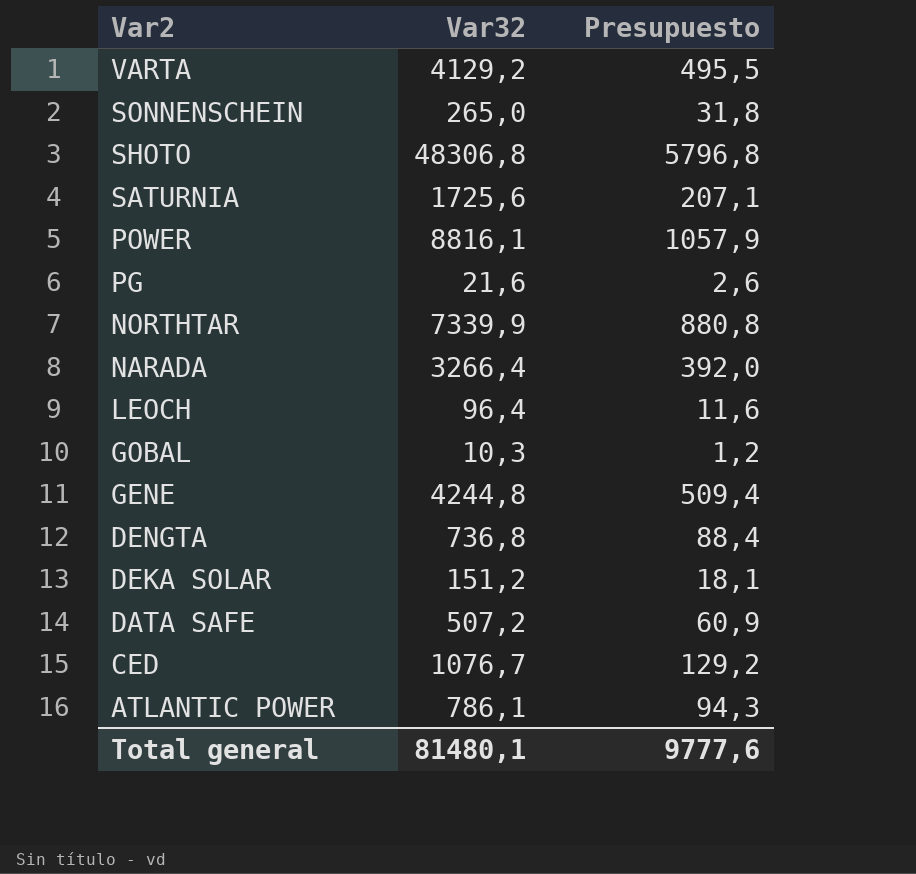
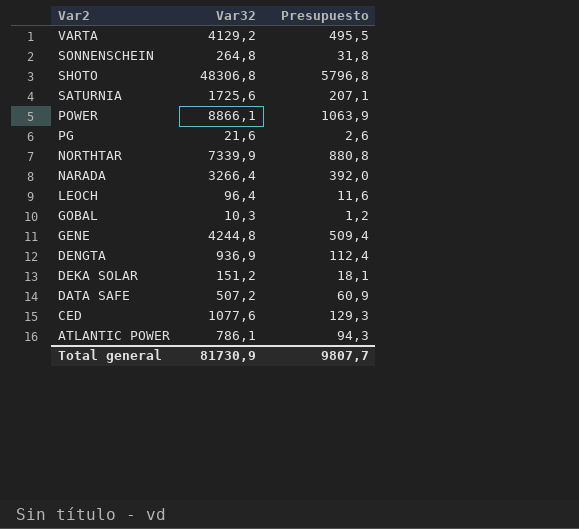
SONNENSCHEIN | Var32: 265,0 -> 264,8
POWER | Var32: 8816,1 -> 8866,1
POWER | Presupuesto: 1057,9 -> 1063,9
DENGTA | Var32: 736,8 -> 936,9
DENGTA | Presupuesto: 88,4 -> 112,4
CED | Var32: 1076,7 -> 1077,6
CED | Presupuesto: 129,2 -> 129,3
Total general | Var32: 81480,1 -> 81730,9
Total general | Presupuesto: 9777,6 -> 9807,7

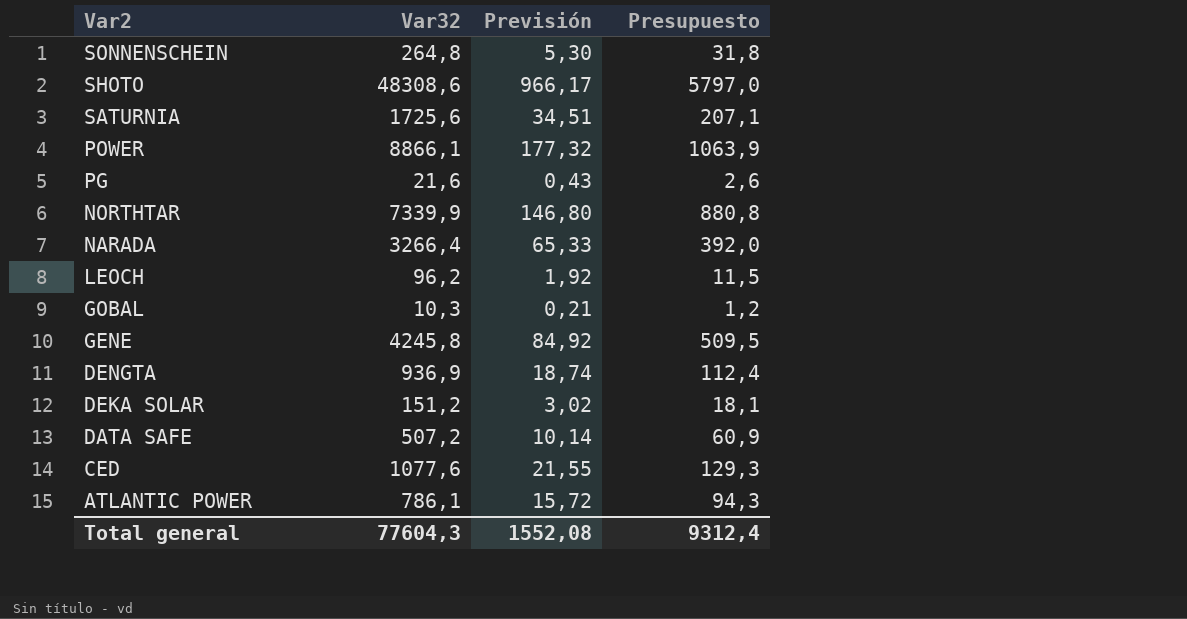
column Previsión | formula: none -> [Var32] * 0,02
row VARTA: 4129,2 | 495,5 -> none
SHOTO | Var32: 48306,8 -> 48308,6
SHOTO | Presupuesto: 5796,8 -> 5797,0
LEOCH | Var32: 96,4 -> 96,2
LEOCH | Presupuesto: 11,6 -> 11,5
GENE | Var32: 4244,8 -> 4245,8
GENE | Presupuesto: 509,4 -> 509,5
Total general | Var32: 81730,9 -> 77604,3
Total general | Presupuesto: 9807,7 -> 9312,4

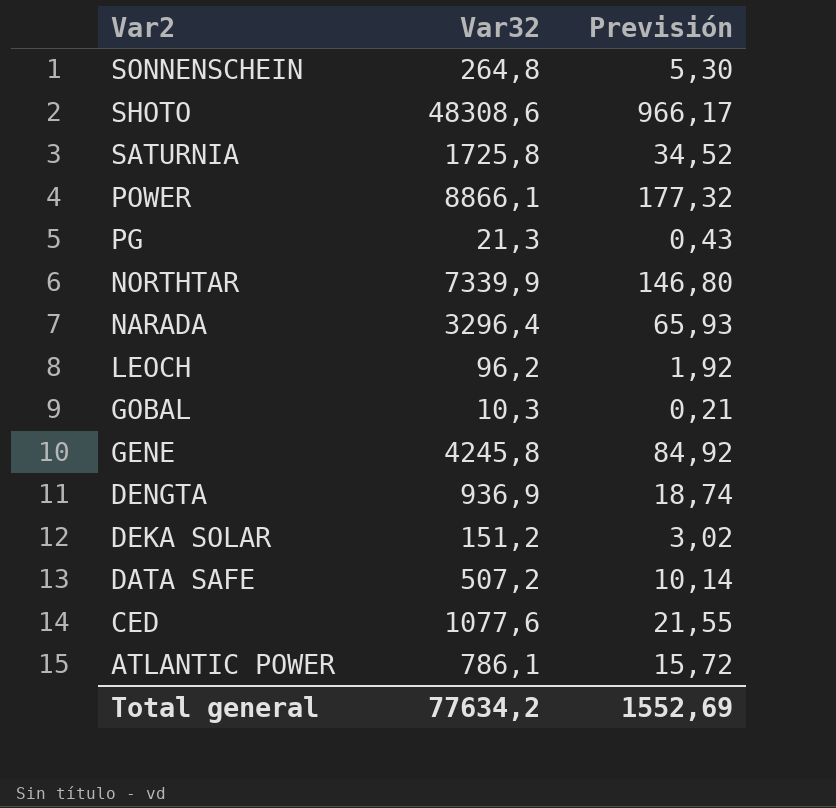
column Presupuesto | formula: [Var32] * 0,12 -> none
SATURNIA | Var32: 1725,6 -> 1725,8
SATURNIA | Previsión: 34,51 -> 34,52
PG | Var32: 21,6 -> 21,3
NARADA | Var32: 3266,4 -> 3296,4
NARADA | Previsión: 65,33 -> 65,93
Total general | Var32: 77604,3 -> 77634,2
Total general | Previsión: 1552,08 -> 1552,69

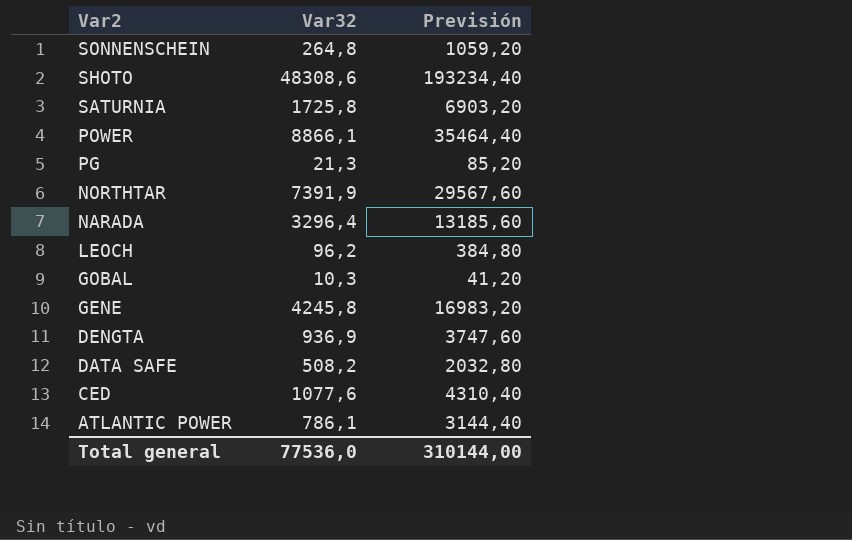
column Previsión | formula: [Var32] * 0,02 -> [Var32] * 4
row DEKA SOLAR: 151,2 | 3,02 -> none
NORTHTAR | Var32: 7339,9 -> 7391,9
DATA SAFE | Var32: 507,2 -> 508,2
Total general | Var32: 77634,2 -> 77536,0
Total general | Previsión: 1552,69 -> 310144,00

